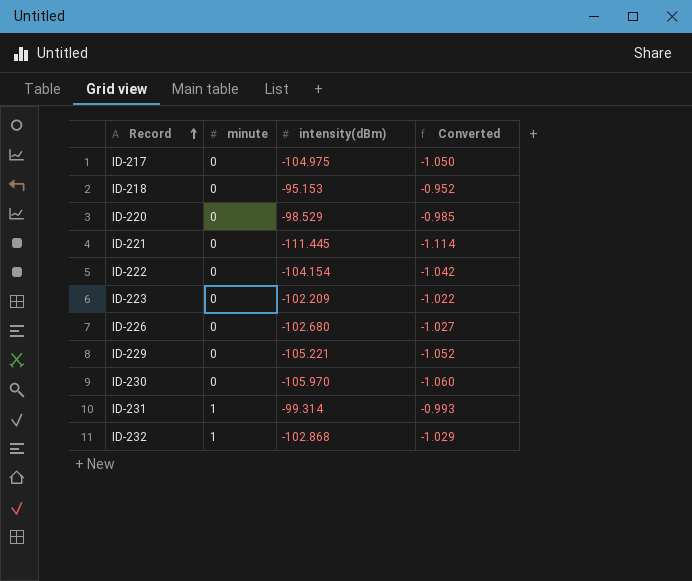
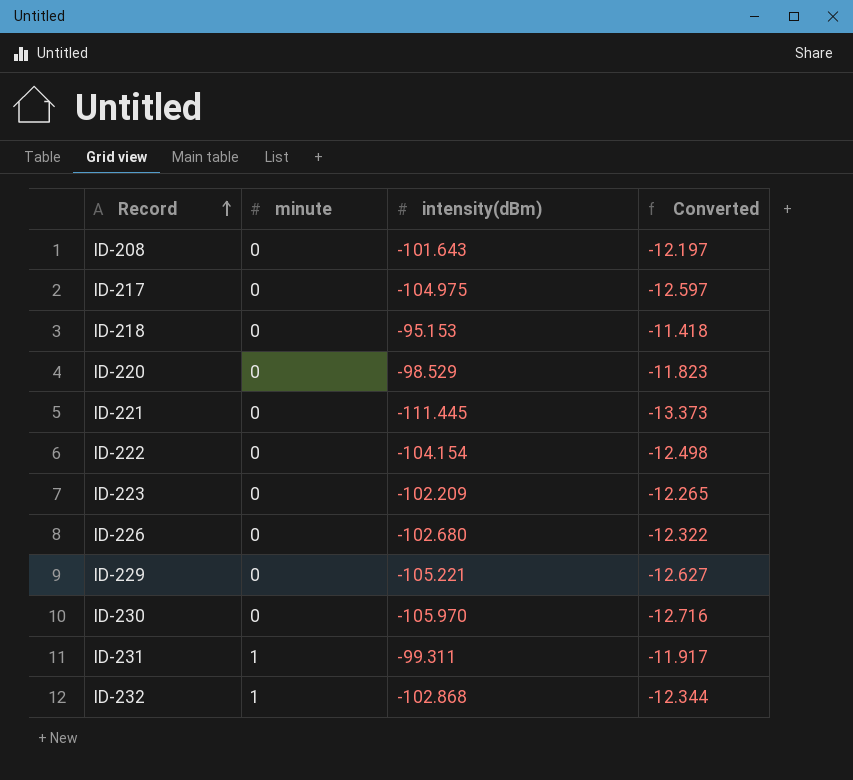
column Converted | formula: [intensity(dBm)] * 0.01 -> [intensity(dBm)] * 0.12
row ID-208: none -> 0 | -101.643 | -12.197
ID-231 | intensity(dBm): -99.314 -> -99.311

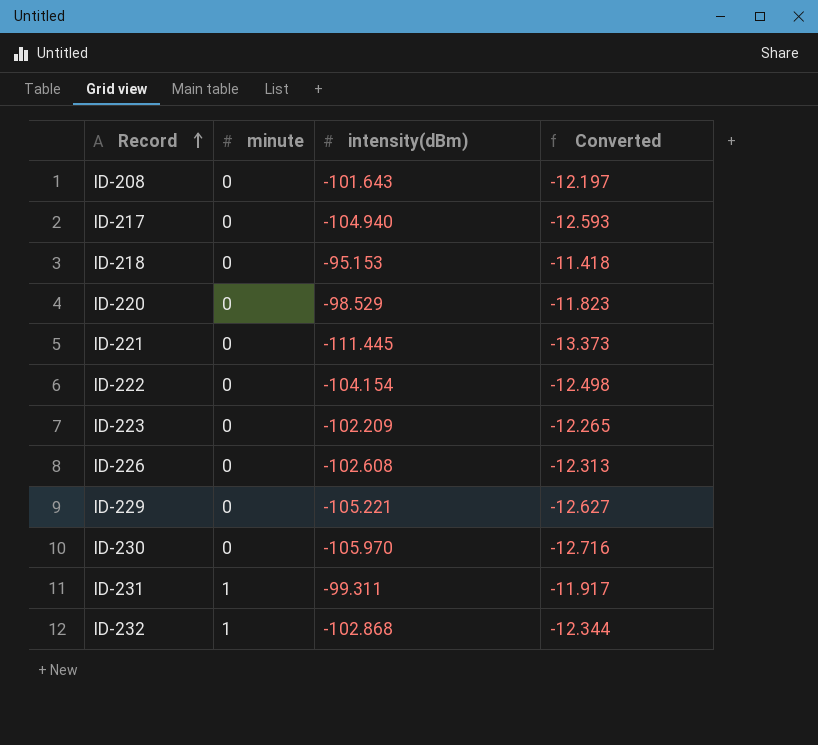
ID-217 | intensity(dBm): -104.975 -> -104.940
ID-217 | Converted: -12.597 -> -12.593
ID-226 | intensity(dBm): -102.680 -> -102.608
ID-226 | Converted: -12.322 -> -12.313

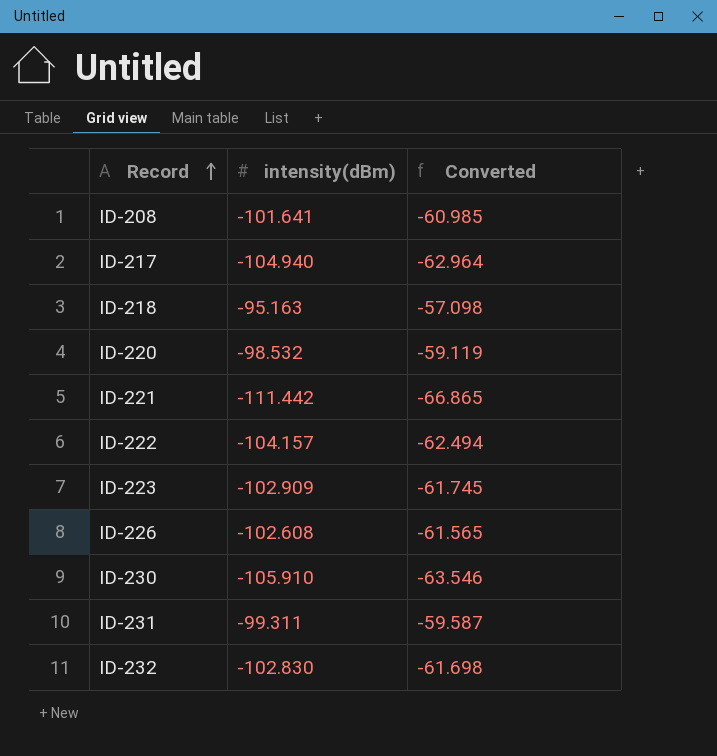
column minute | position: 2 -> none
column Converted | formula: [intensity(dBm)] * 0.12 -> [intensity(dBm)] * 0.6
row ID-229: 0 | -105.221 | -12.627 -> none
ID-208 | intensity(dBm): -101.643 -> -101.641
ID-218 | intensity(dBm): -95.153 -> -95.163
ID-220 | intensity(dBm): -98.529 -> -98.532
ID-221 | intensity(dBm): -111.445 -> -111.442
ID-222 | intensity(dBm): -104.154 -> -104.157
ID-223 | intensity(dBm): -102.209 -> -102.909
ID-230 | intensity(dBm): -105.970 -> -105.910
ID-232 | intensity(dBm): -102.868 -> -102.830

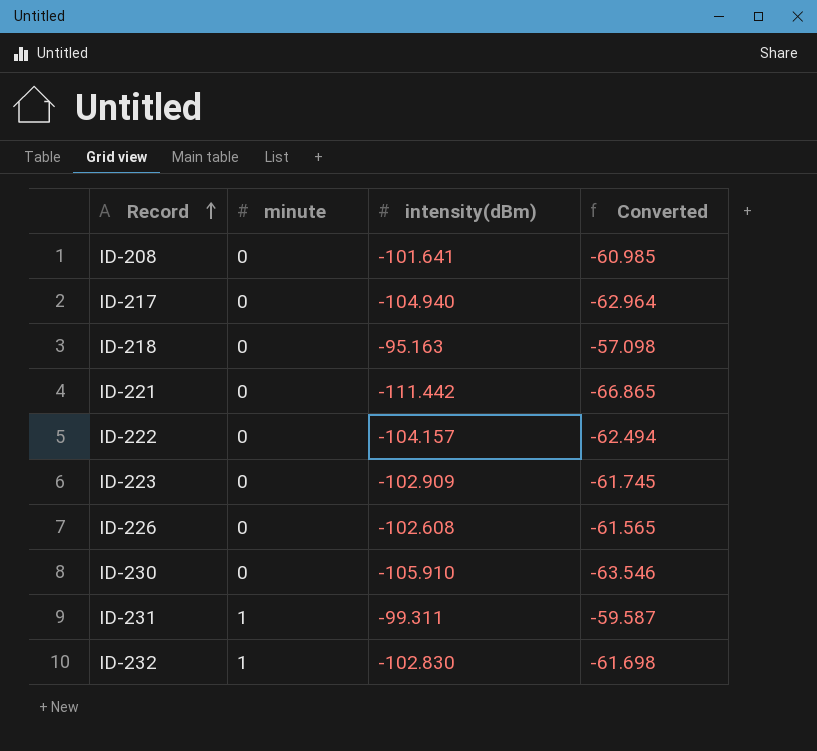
column minute | position: none -> 2
row ID-220: -98.532 | -59.119 -> none

